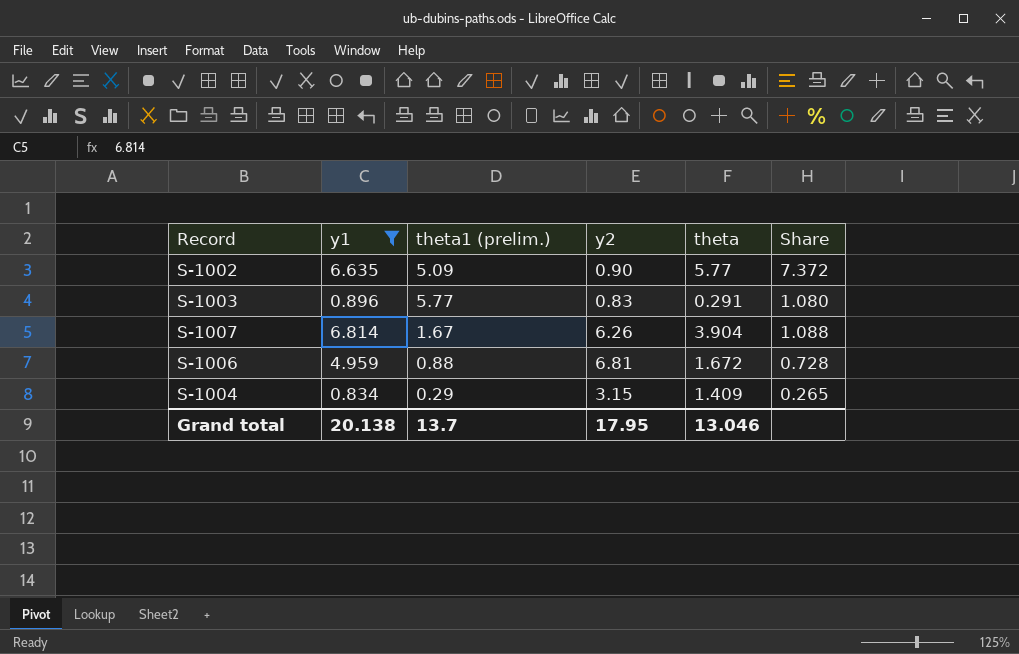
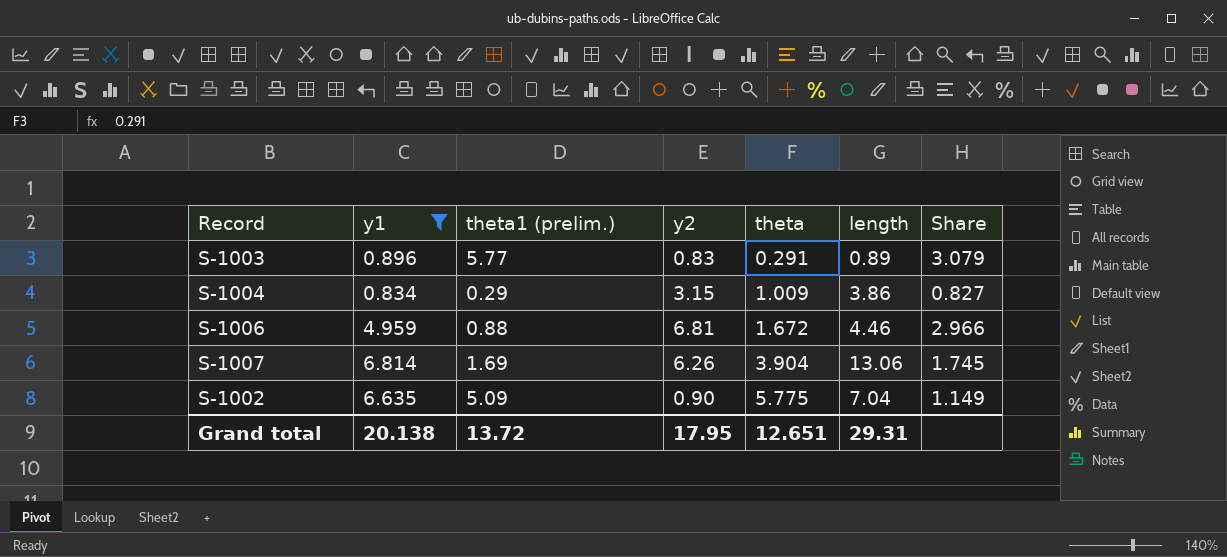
row order: none -> theta ascending
column length | position: none -> 6
column Share | formula: [y1] / [y2] -> [y1] / [theta]
S-1004 | theta: 1.409 -> 1.009
S-1007 | theta1 (prelim.): 1.67 -> 1.69
S-1002 | theta: 5.77 -> 5.775
Grand total | theta1 (prelim.): 13.7 -> 13.72
Grand total | theta: 13.046 -> 12.651

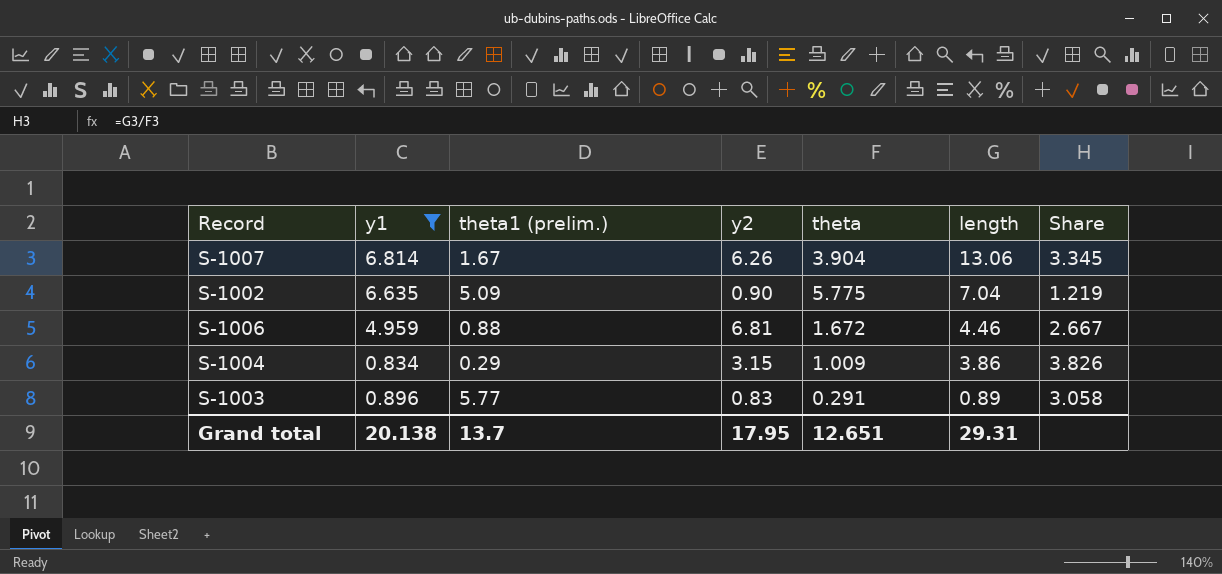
row order: theta ascending -> length descending
column Share | formula: [y1] / [theta] -> [length] / [theta]
S-1007 | theta1 (prelim.): 1.69 -> 1.67
Grand total | theta1 (prelim.): 13.72 -> 13.7

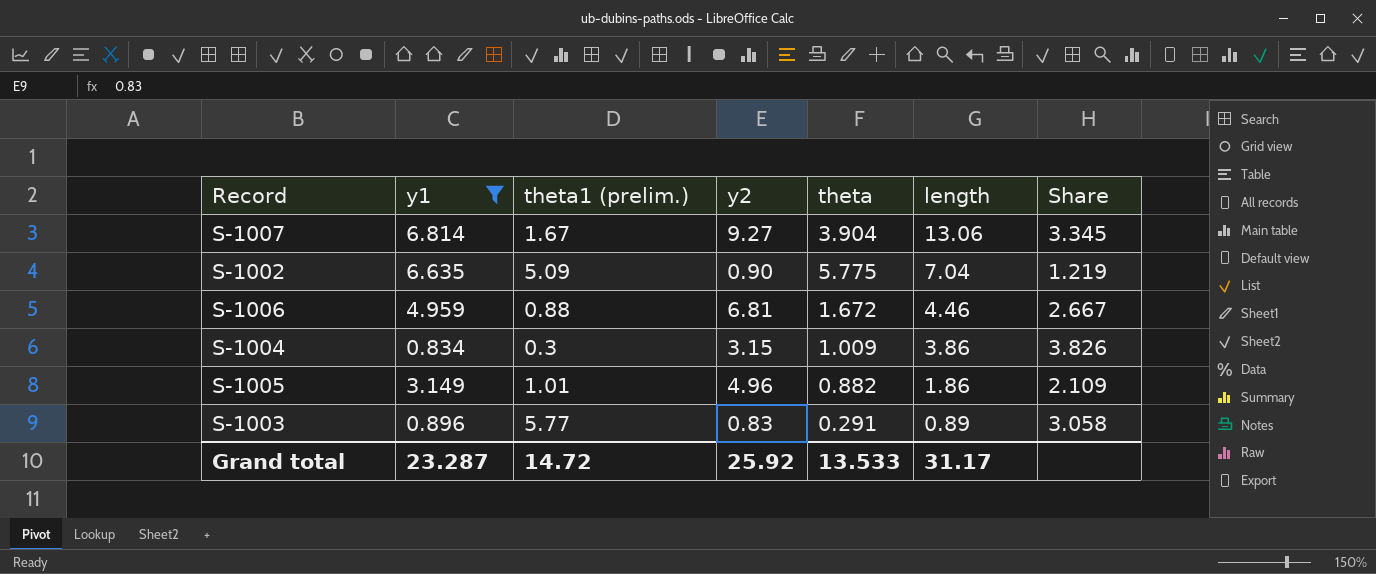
S-1007 | y2: 6.26 -> 9.27
S-1004 | theta1 (prelim.): 0.29 -> 0.3
row S-1005: none -> 3.149 | 1.01 | 4.96 | 0.882 | 1.86 | 2.109
Grand total | y1: 20.138 -> 23.287
Grand total | theta1 (prelim.): 13.7 -> 14.72
Grand total | y2: 17.95 -> 25.92
Grand total | theta: 12.651 -> 13.533
Grand total | length: 29.31 -> 31.17

